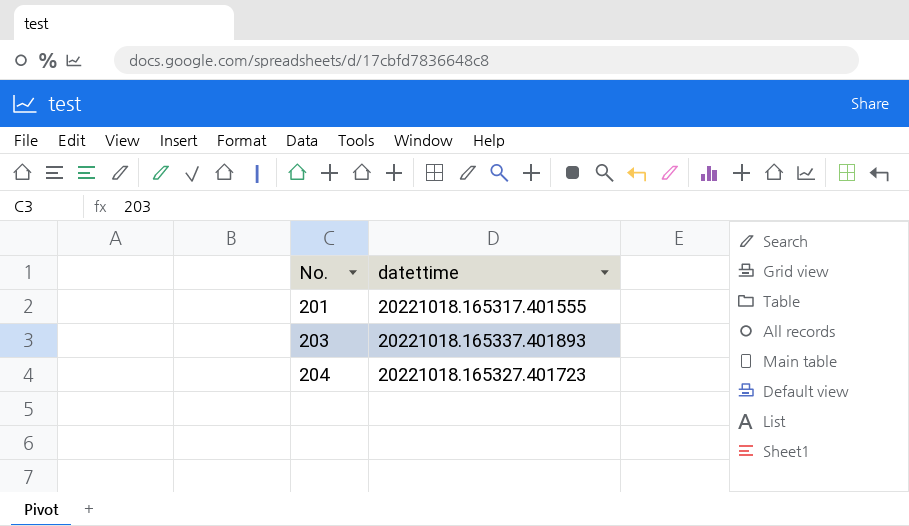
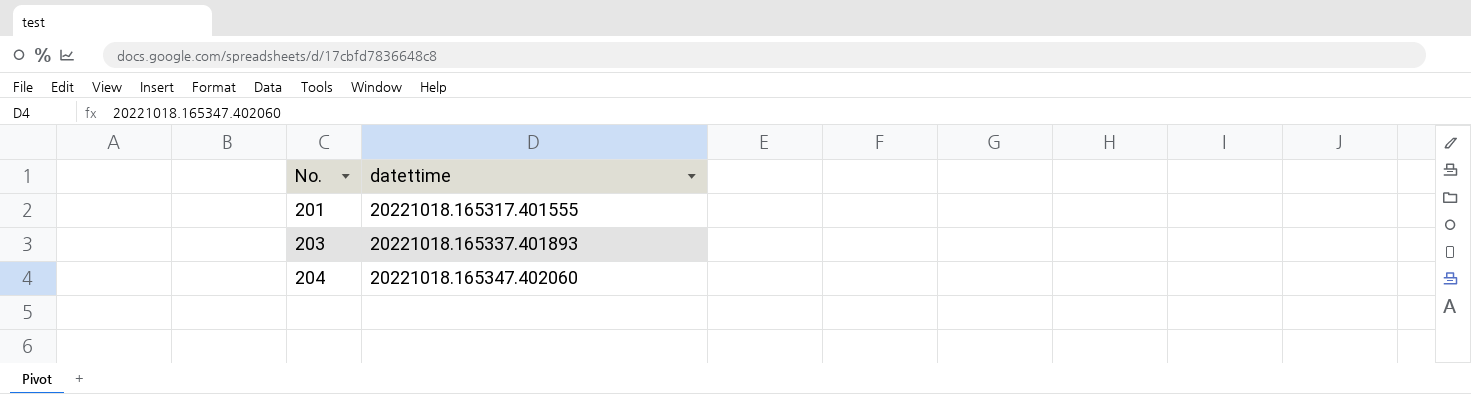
204 | datettime: 20221018.165327.401723 -> 20221018.165347.402060

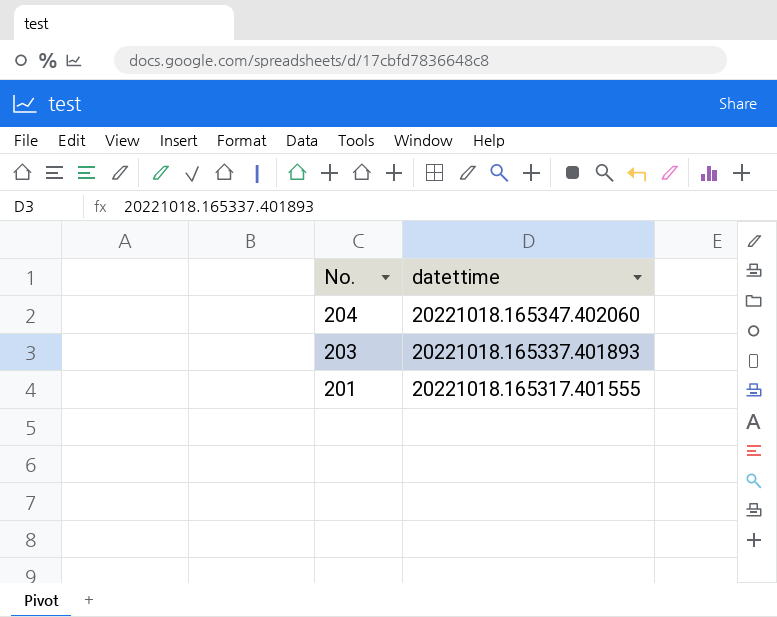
row order: No. ascending -> No. descending

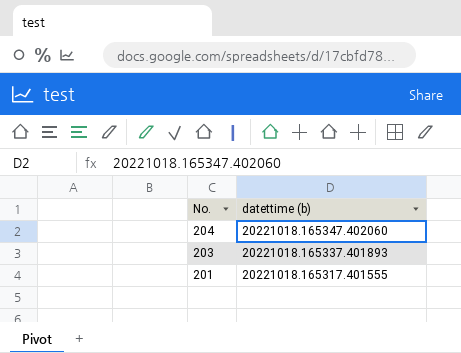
column name: datettime -> datettime (b)

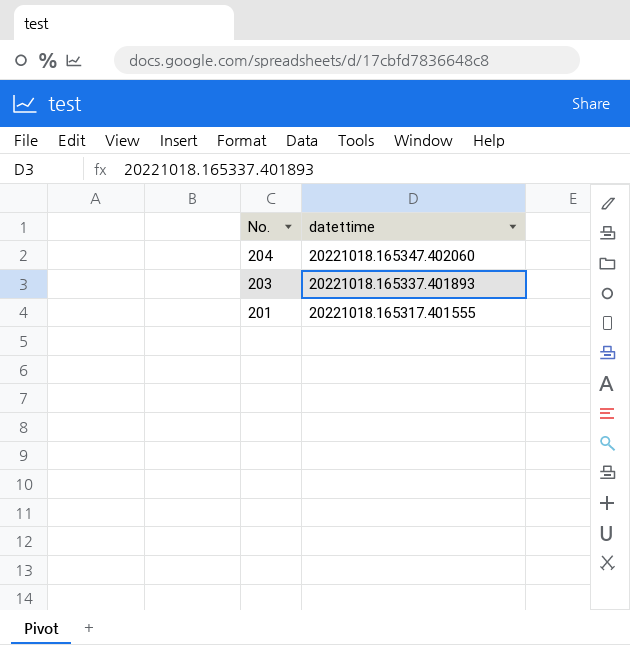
column name: datettime (b) -> datettime

